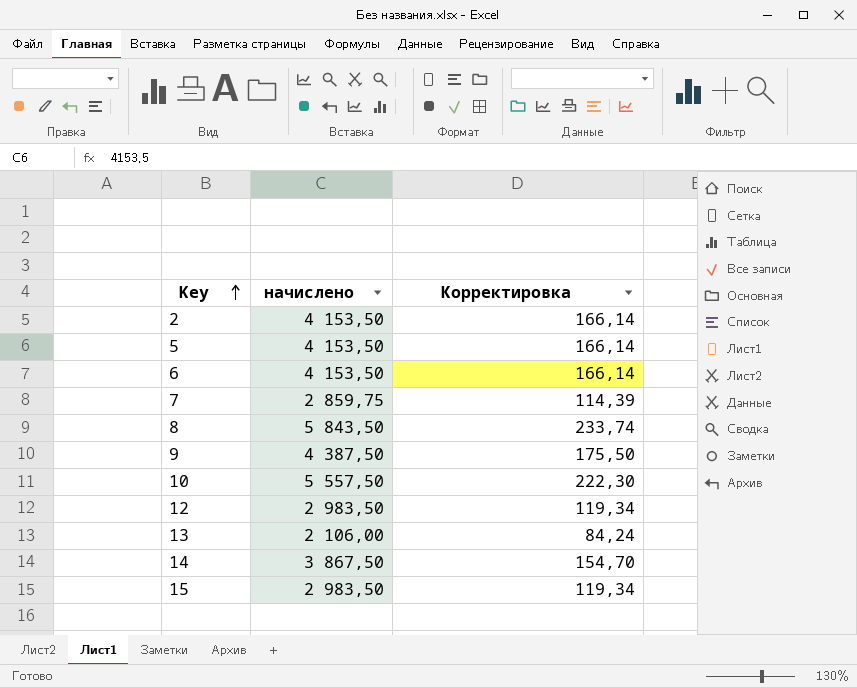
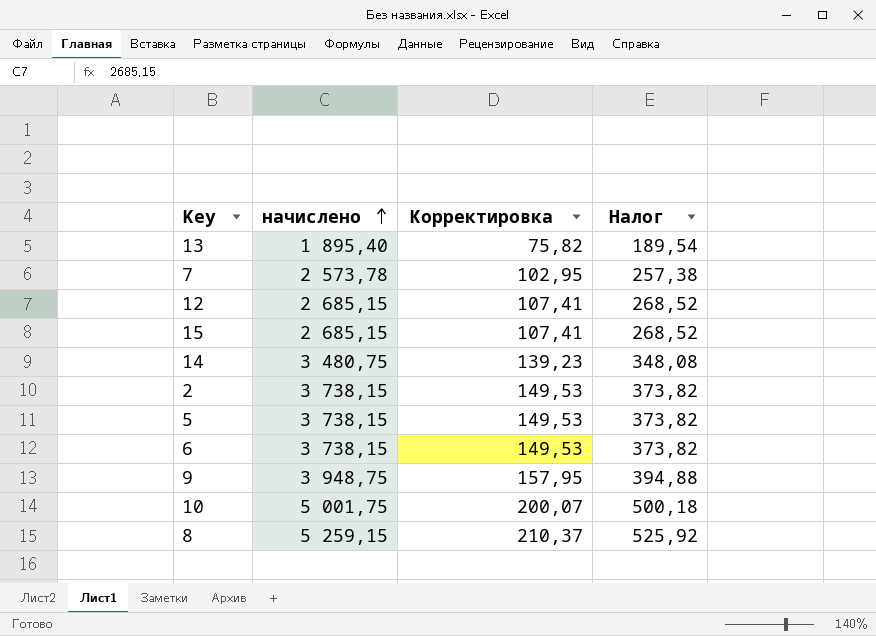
row order: Key ascending -> начислено ascending
column Налог | formula: none -> [начислено] * 0,1
13 | начислено: 2 106,00 -> 1 895,40
13 | Корректировка: 84,24 -> 75,82
7 | начислено: 2 859,75 -> 2 573,78
7 | Корректировка: 114,39 -> 102,95
12 | начислено: 2 983,50 -> 2 685,15
12 | Корректировка: 119,34 -> 107,41
15 | начислено: 2 983,50 -> 2 685,15
15 | Корректировка: 119,34 -> 107,41
14 | начислено: 3 867,50 -> 3 480,75
14 | Корректировка: 154,70 -> 139,23
2 | начислено: 4 153,50 -> 3 738,15
2 | Корректировка: 166,14 -> 149,53
5 | начислено: 4 153,50 -> 3 738,15
5 | Корректировка: 166,14 -> 149,53
6 | начислено: 4 153,50 -> 3 738,15
6 | Корректировка: 166,14 -> 149,53
9 | начислено: 4 387,50 -> 3 948,75
9 | Корректировка: 175,50 -> 157,95
10 | начислено: 5 557,50 -> 5 001,75
10 | Корректировка: 222,30 -> 200,07
8 | начислено: 5 843,50 -> 5 259,15
8 | Корректировка: 233,74 -> 210,37

